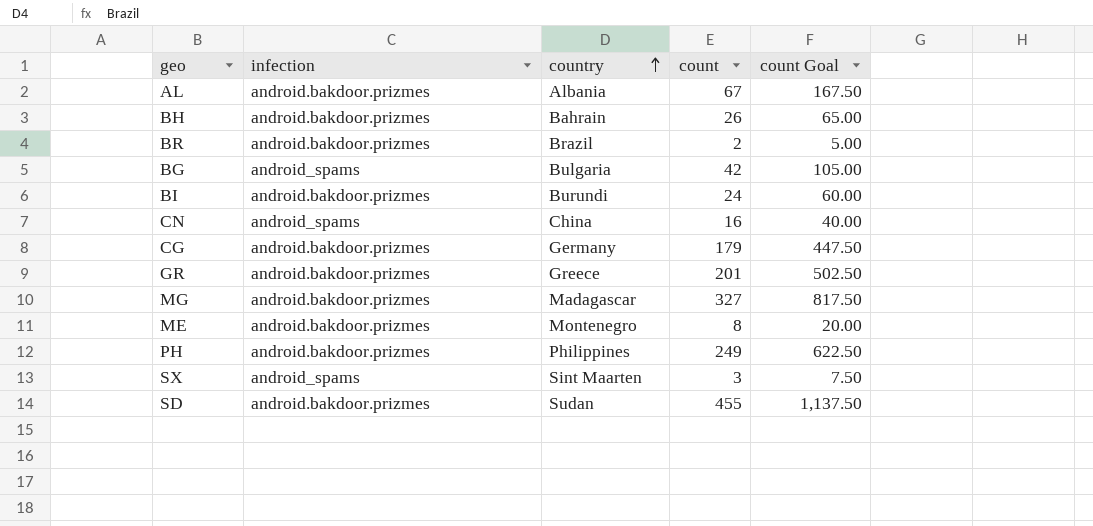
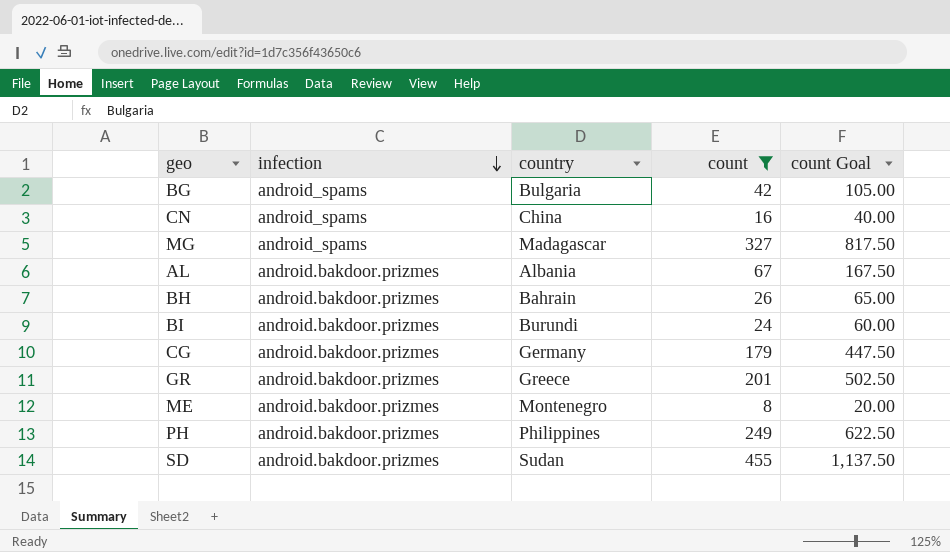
filter: none -> count >= 8
row order: country ascending -> infection descending
MG | infection: android.bakdoor.prizmes -> android_spams

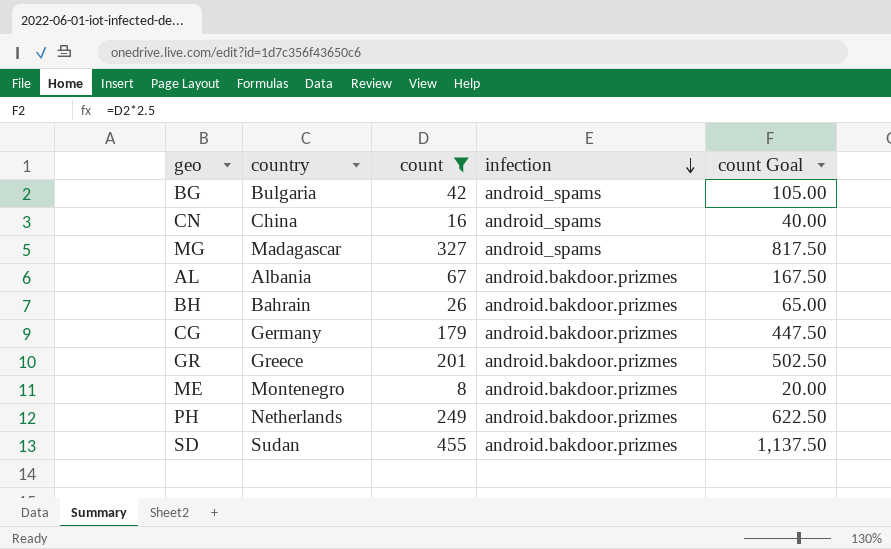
column infection | position: 2 -> 4
row BI: android.bakdoor.prizmes | Burundi | 24 | 60.00 -> none
PH | country: Philippines -> Netherlands

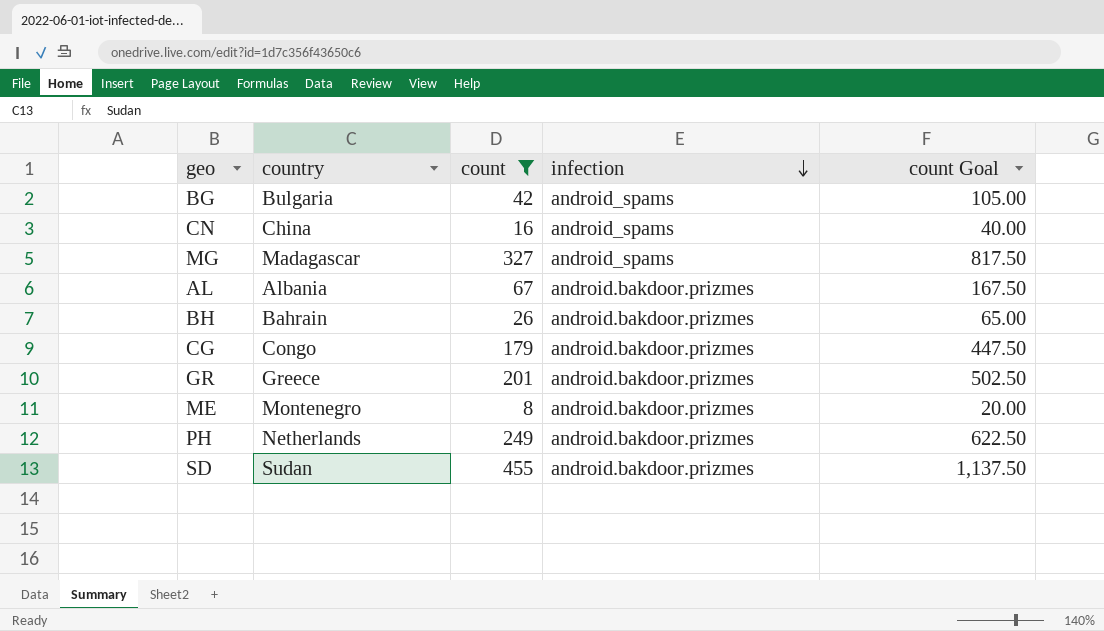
CG | country: Germany -> Congo

